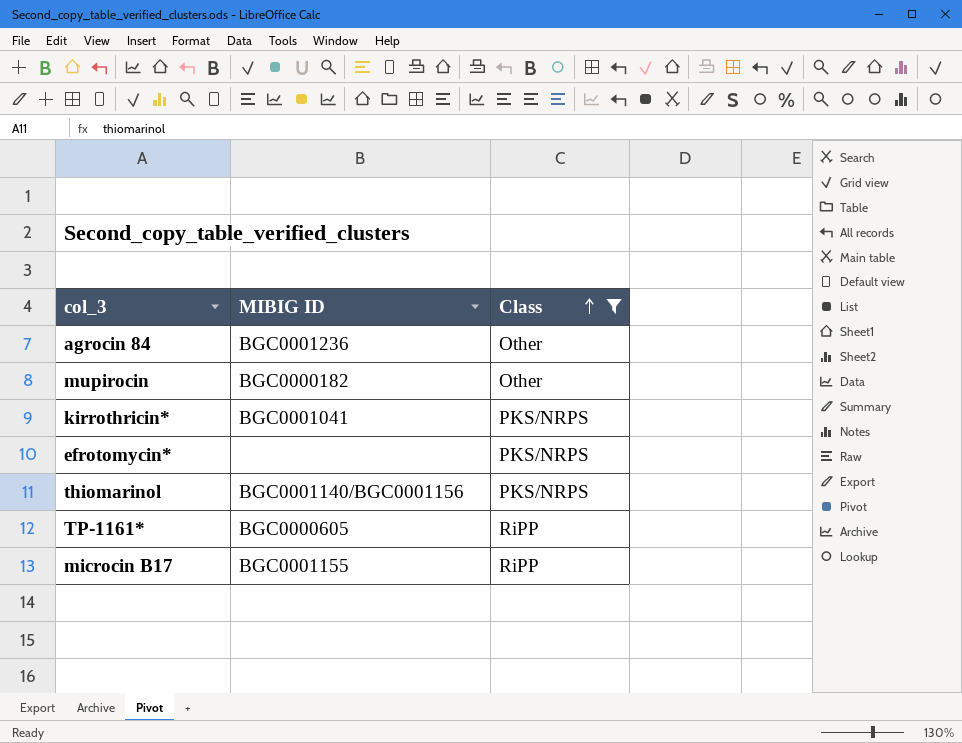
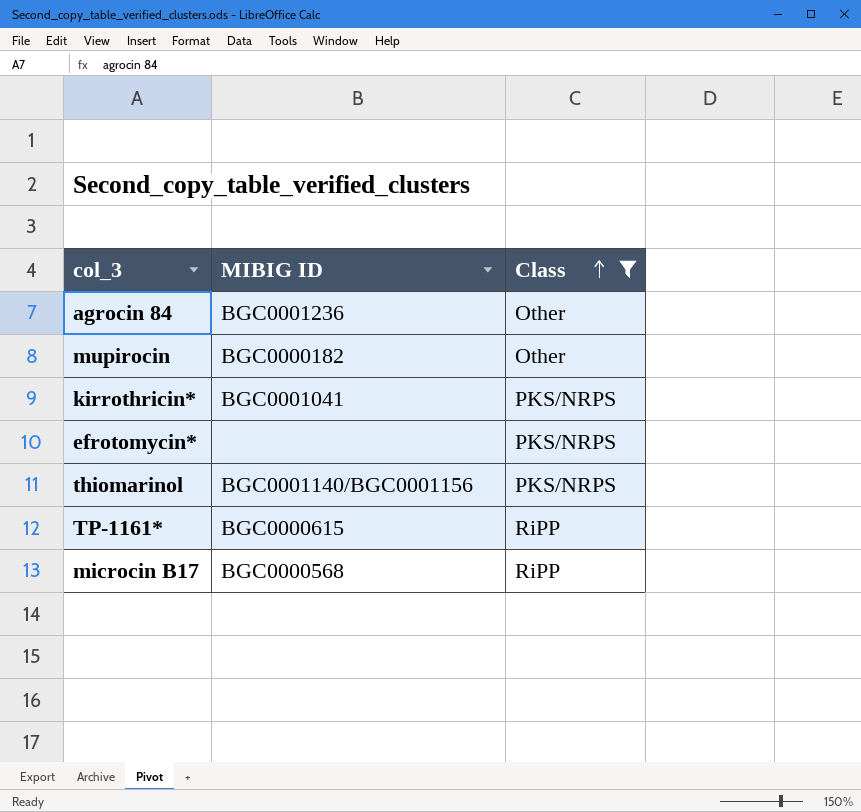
TP-1161* | MIBIG ID: BGC0000605 -> BGC0000615
microcin B17 | MIBIG ID: BGC0001155 -> BGC0000568

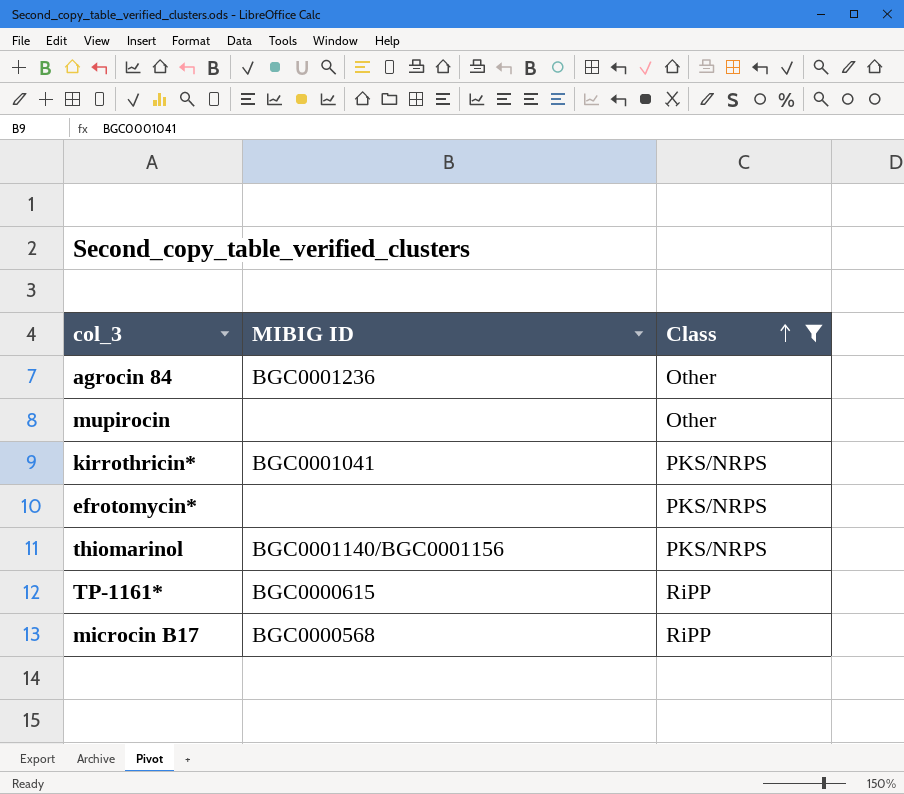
mupirocin | MIBIG ID: BGC0000182 -> none

